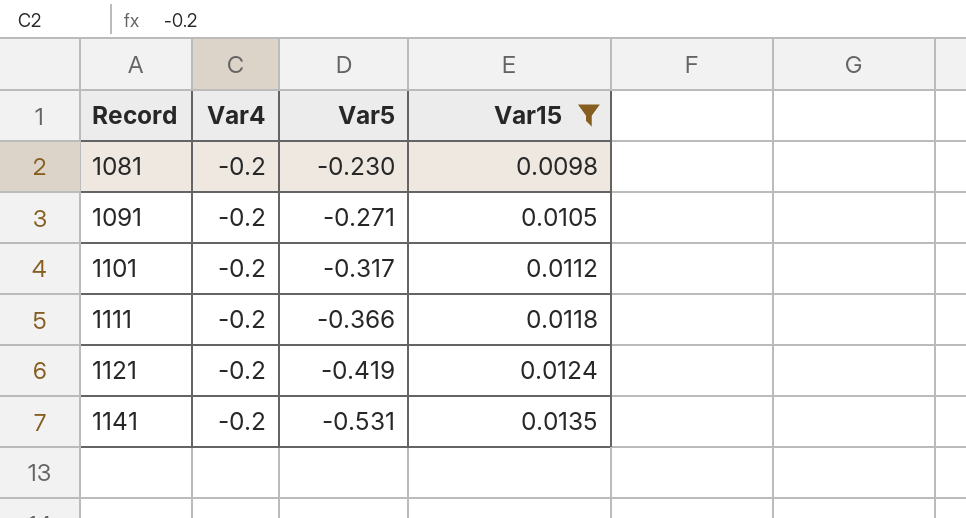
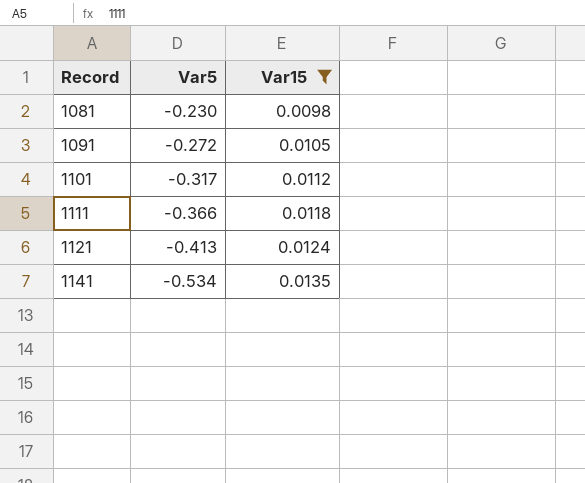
column Var4 | position: 2 -> none
1091 | Var5: -0.271 -> -0.272
1121 | Var5: -0.419 -> -0.413
1141 | Var5: -0.531 -> -0.534

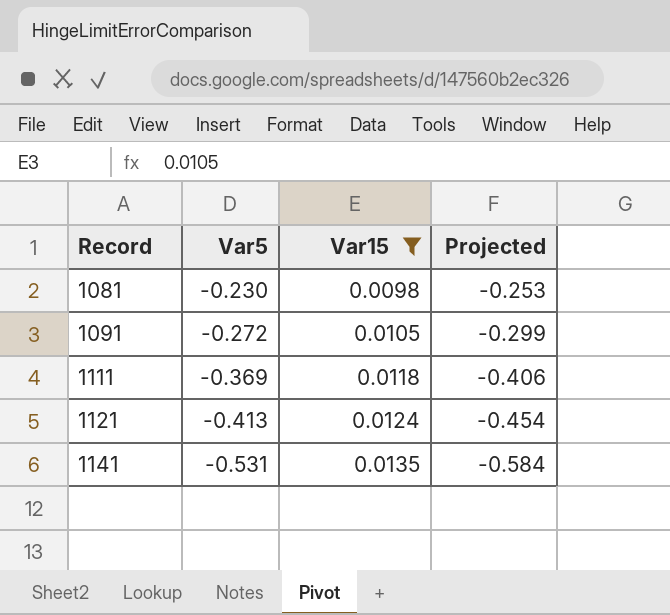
column Projected | formula: none -> [Var5] * 1.1
row 1101: -0.317 | 0.0112 -> none
1111 | Var5: -0.366 -> -0.369
1141 | Var5: -0.534 -> -0.531

